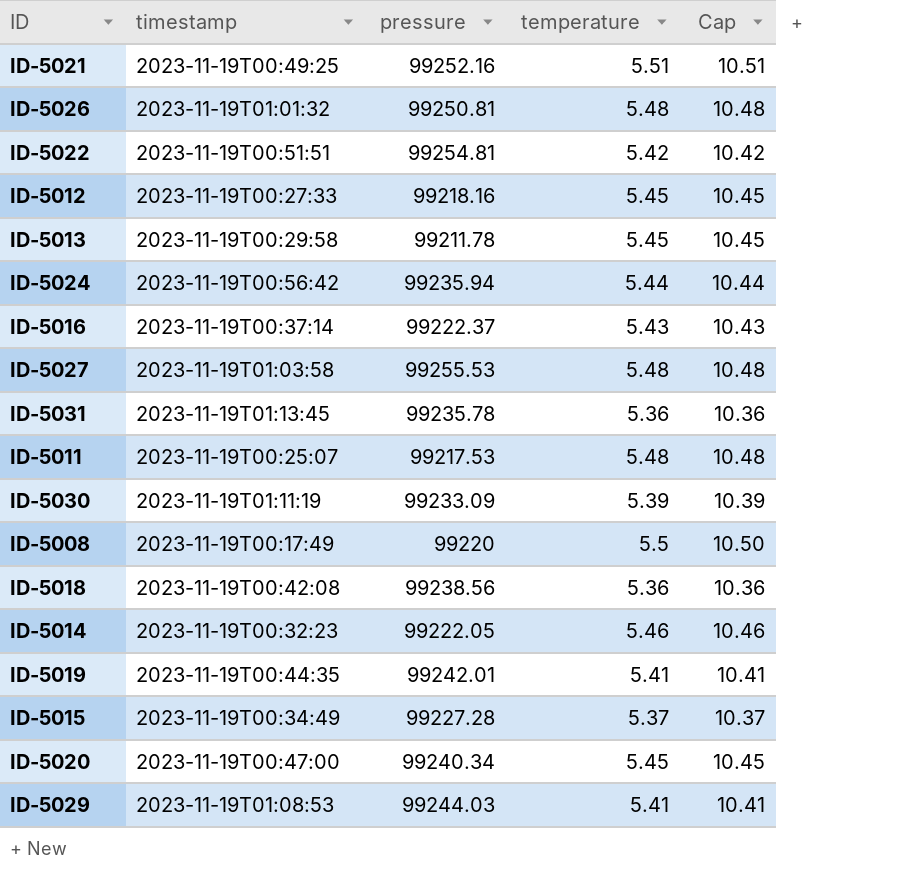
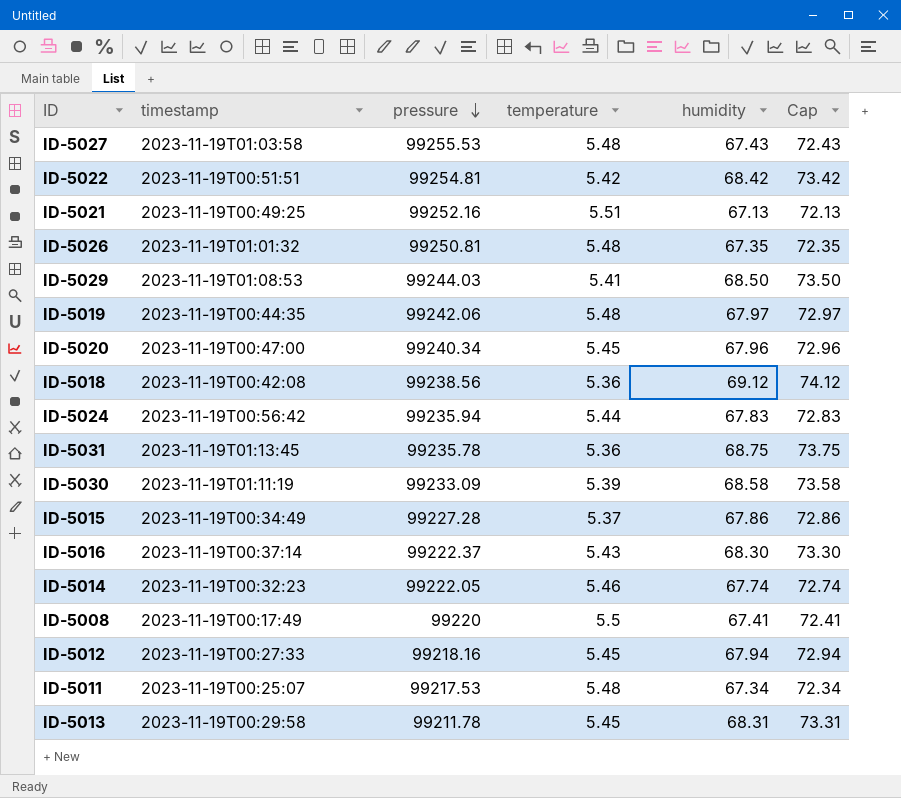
row order: none -> pressure descending
column humidity | position: none -> 5
column Cap | formula: [temperature] + 5 -> [humidity] + 5
ID-5019 | pressure: 99242.01 -> 99242.06
ID-5019 | temperature: 5.41 -> 5.48

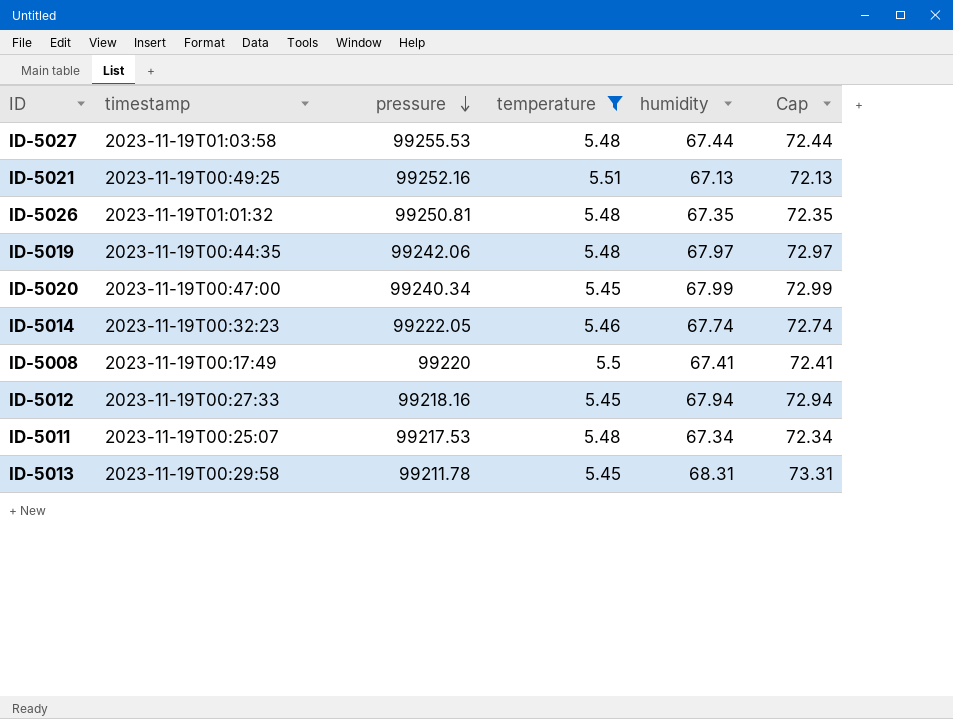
filter: none -> temperature >= 5.45
ID-5027 | humidity: 67.43 -> 67.44
ID-5027 | Cap: 72.43 -> 72.44
ID-5020 | humidity: 67.96 -> 67.99
ID-5020 | Cap: 72.96 -> 72.99

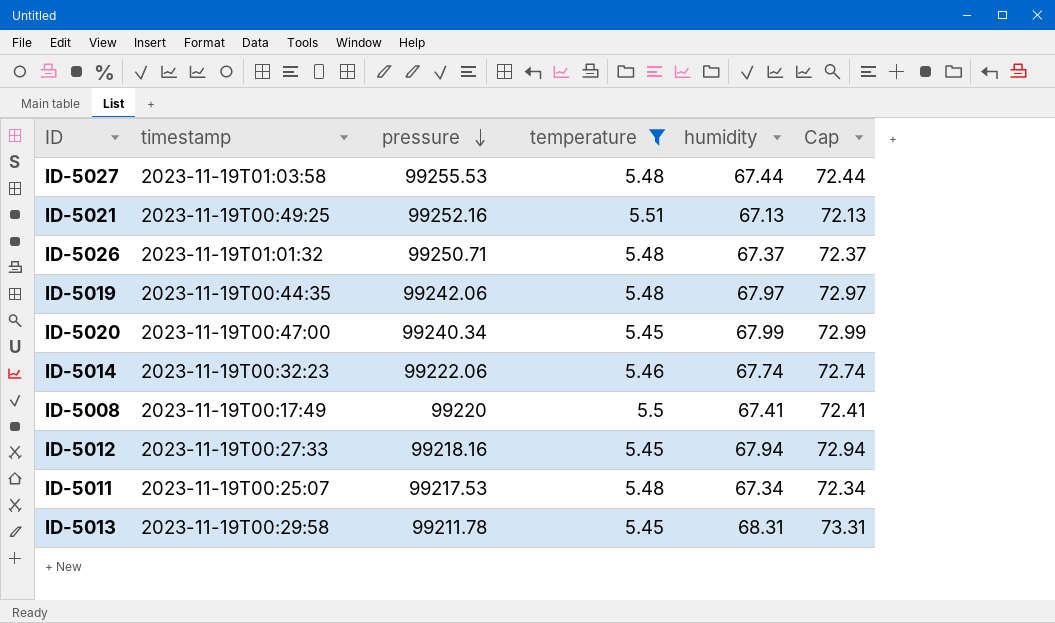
ID-5026 | pressure: 99250.81 -> 99250.71
ID-5026 | humidity: 67.35 -> 67.37
ID-5026 | Cap: 72.35 -> 72.37
ID-5014 | pressure: 99222.05 -> 99222.06

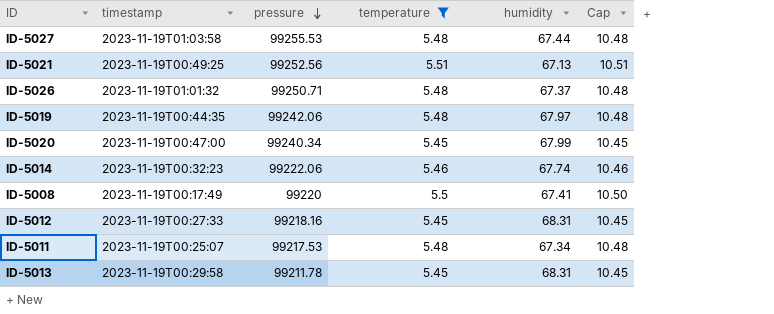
column Cap | formula: [humidity] + 5 -> [temperature] + 5
ID-5021 | pressure: 99252.16 -> 99252.56
ID-5012 | humidity: 67.94 -> 68.31

